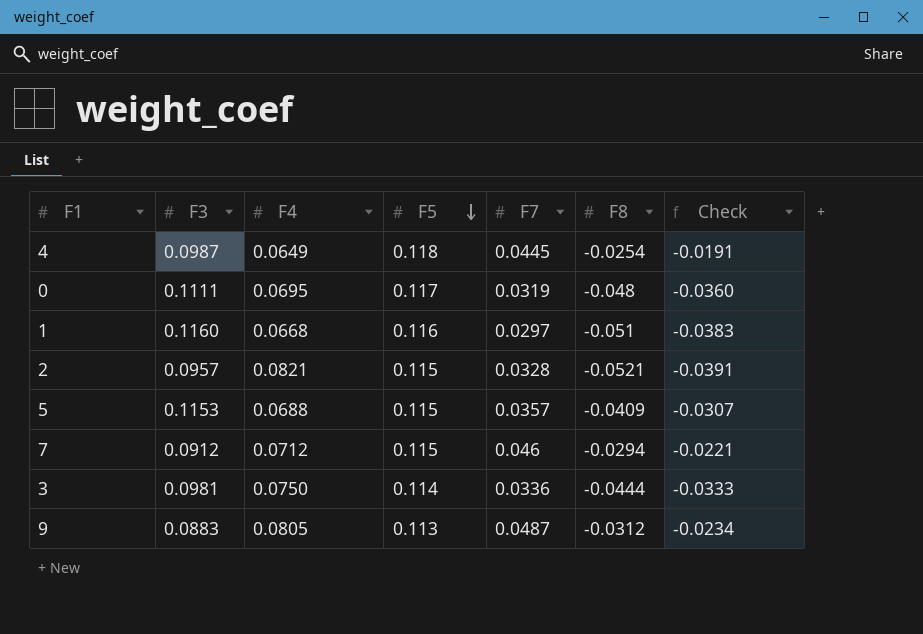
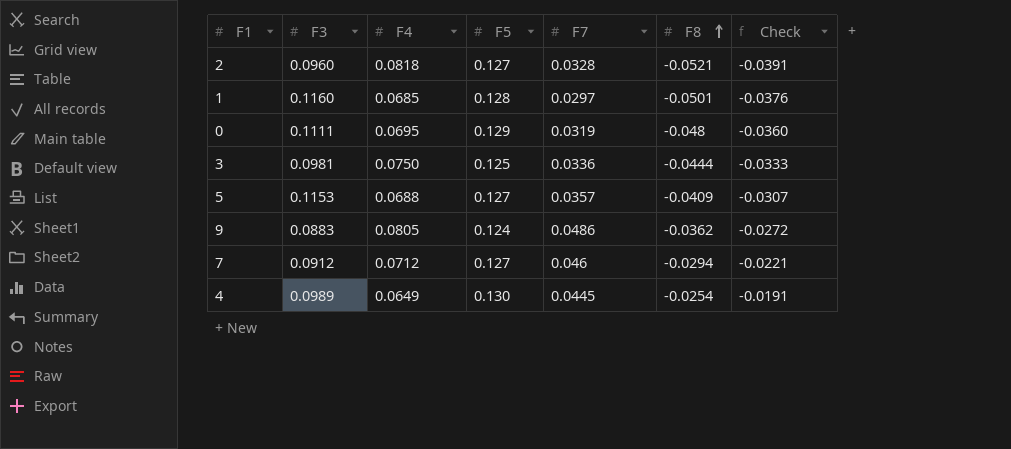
row order: F5 descending -> F8 ascending
2 | F3: 0.0957 -> 0.0960
2 | F4: 0.0821 -> 0.0818
2 | F5: 0.115 -> 0.127
1 | F4: 0.0668 -> 0.0685
1 | F5: 0.116 -> 0.128
1 | F8: -0.051 -> -0.0501
1 | Check: -0.0383 -> -0.0376
0 | F5: 0.117 -> 0.129
3 | F5: 0.114 -> 0.125
5 | F5: 0.115 -> 0.127
9 | F5: 0.113 -> 0.124
9 | F7: 0.0487 -> 0.0486
9 | F8: -0.0312 -> -0.0362
9 | Check: -0.0234 -> -0.0272
7 | F5: 0.115 -> 0.127
4 | F3: 0.0987 -> 0.0989
4 | F5: 0.118 -> 0.130

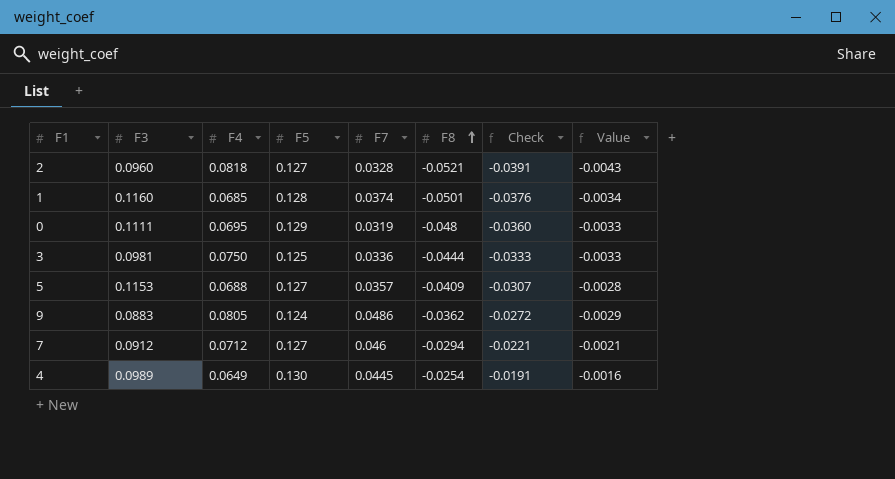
column Value | formula: none -> [F4] * [F8]
1 | F7: 0.0297 -> 0.0374

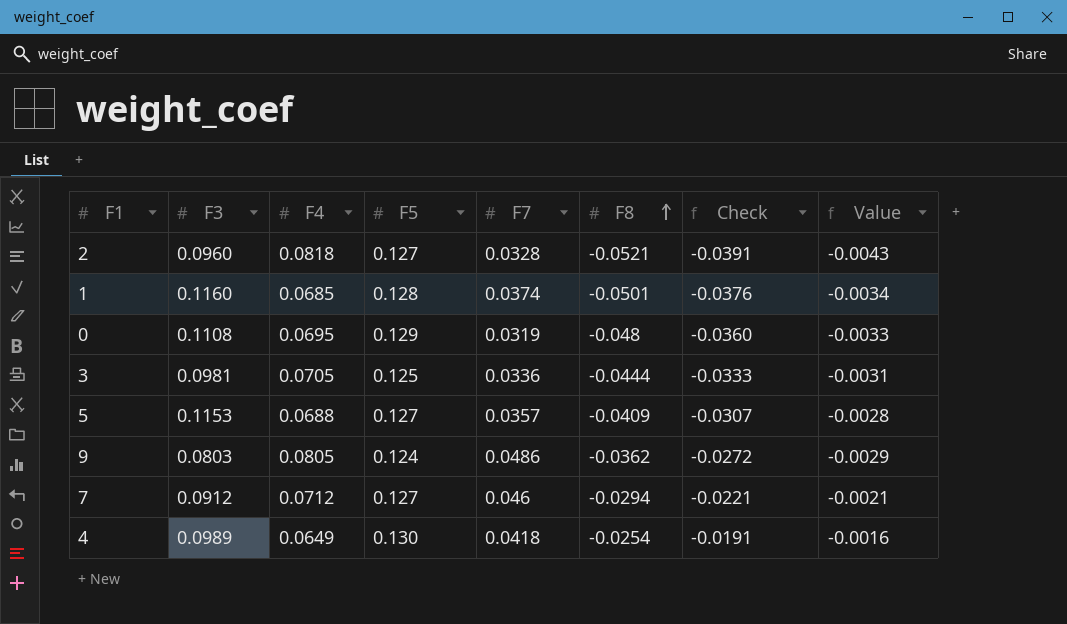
0 | F3: 0.1111 -> 0.1108
3 | F4: 0.0750 -> 0.0705
3 | Value: -0.0033 -> -0.0031
9 | F3: 0.0883 -> 0.0803
4 | F7: 0.0445 -> 0.0418

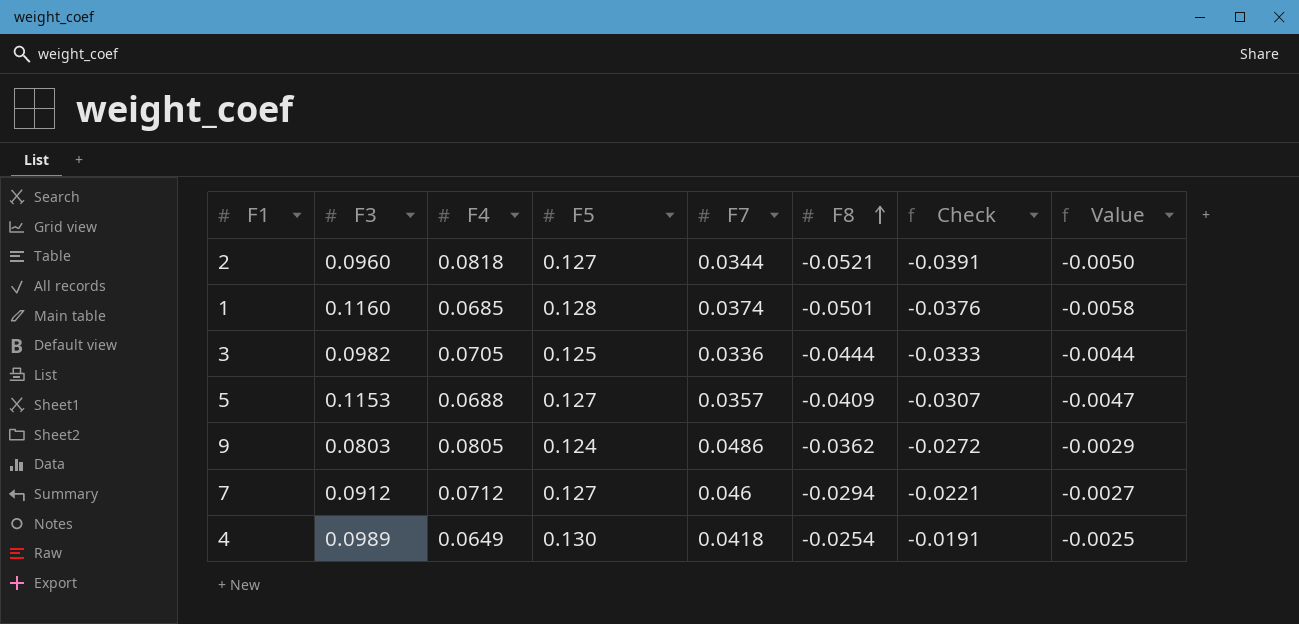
column Value | formula: [F4] * [F8] -> [F3] * [F8]
row 0: 0.1108 | 0.0695 | 0.129 | 0.0319 | -0.048 | -0.0360 | -0.0033 -> none
2 | F7: 0.0328 -> 0.0344
3 | F3: 0.0981 -> 0.0982

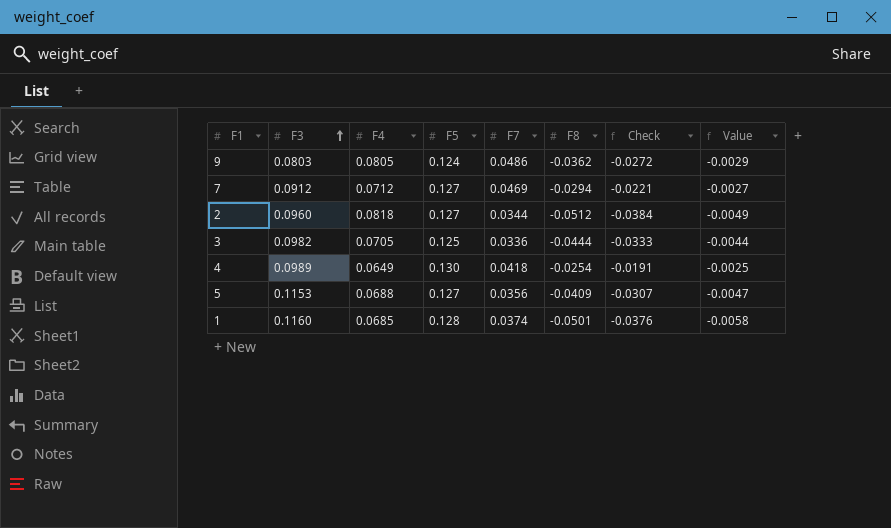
row order: F8 ascending -> F3 ascending
7 | F7: 0.046 -> 0.0469
2 | F8: -0.0521 -> -0.0512
2 | Check: -0.0391 -> -0.0384
2 | Value: -0.0050 -> -0.0049
5 | F7: 0.0357 -> 0.0356

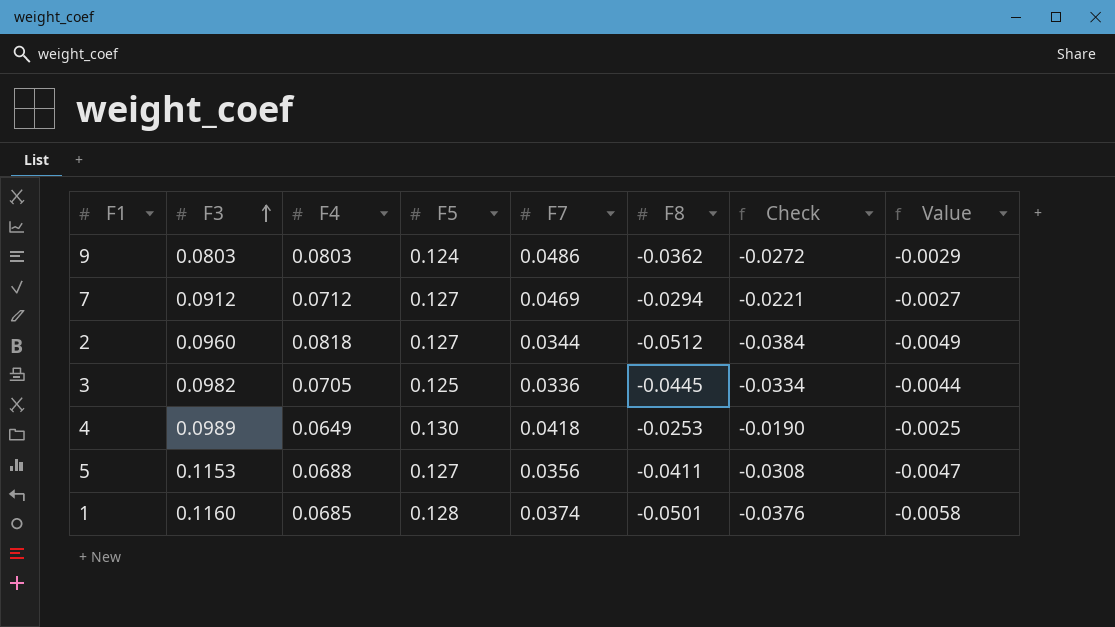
9 | F4: 0.0805 -> 0.0803
3 | F8: -0.0444 -> -0.0445
3 | Check: -0.0333 -> -0.0334
4 | F8: -0.0254 -> -0.0253
4 | Check: -0.0191 -> -0.0190
5 | F8: -0.0409 -> -0.0411
5 | Check: -0.0307 -> -0.0308

